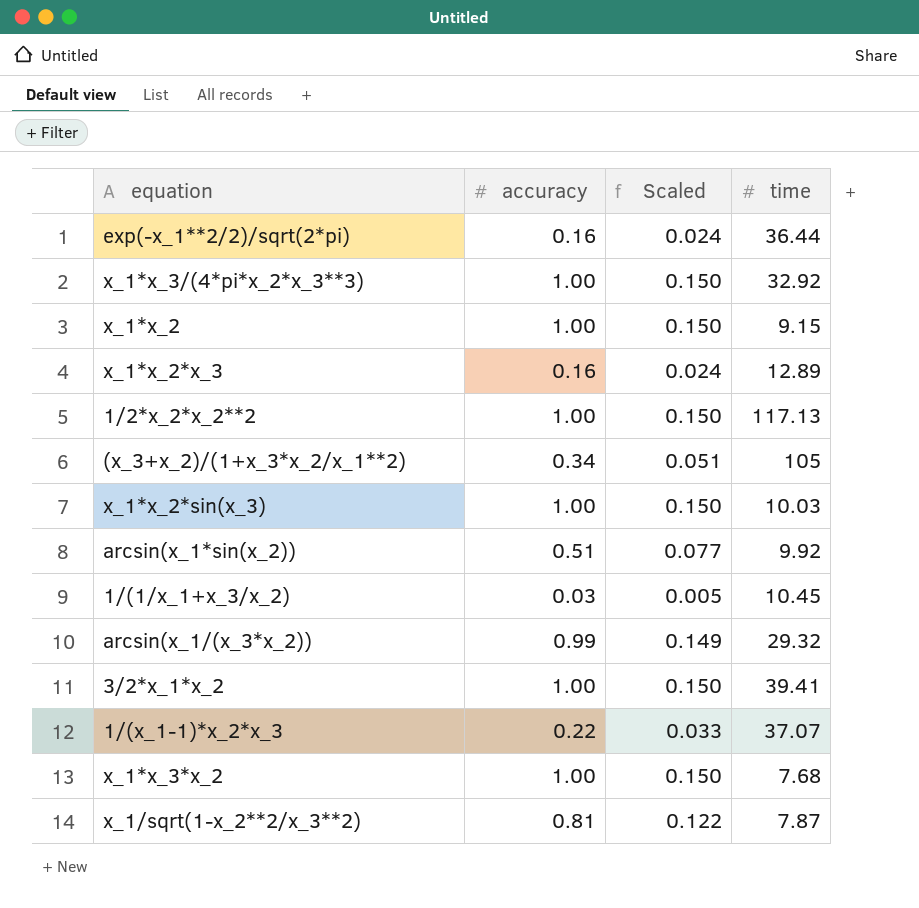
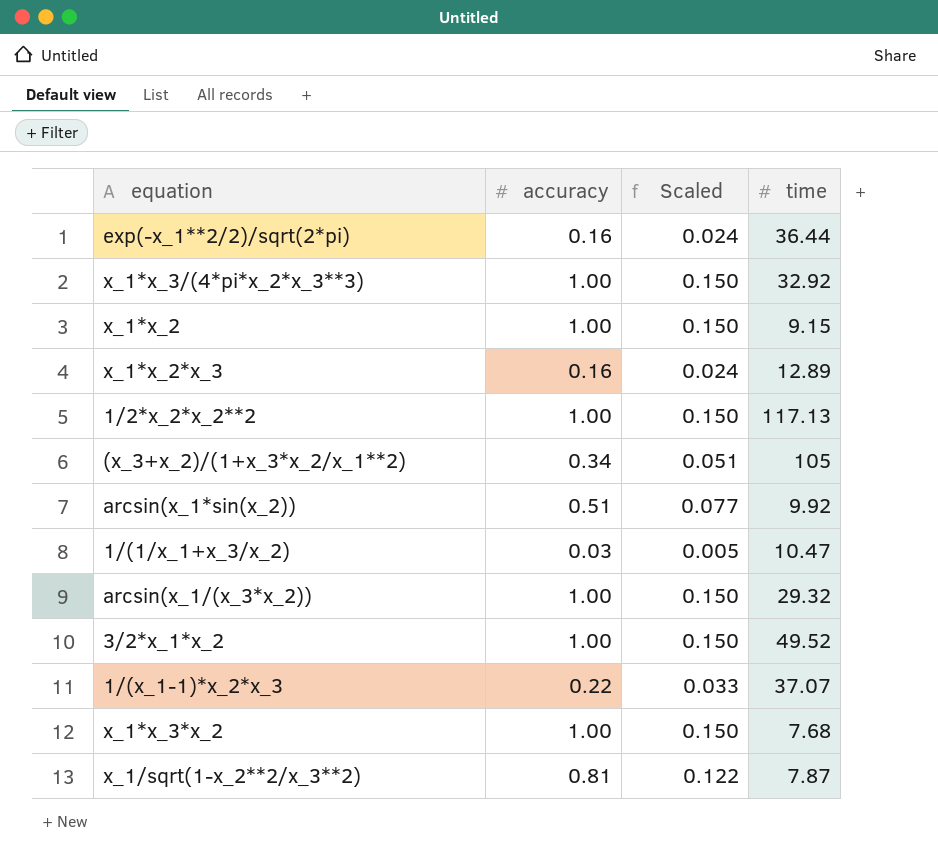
row x_1*x_2*sin(x_3): 1.00 | 0.150 | 10.03 -> none
1/(1/x_1+x_3/x_2) | time: 10.45 -> 10.47
arcsin(x_1/(x_3*x_2)) | accuracy: 0.99 -> 1.00
arcsin(x_1/(x_3*x_2)) | Scaled: 0.149 -> 0.150
3/2*x_1*x_2 | time: 39.41 -> 49.52

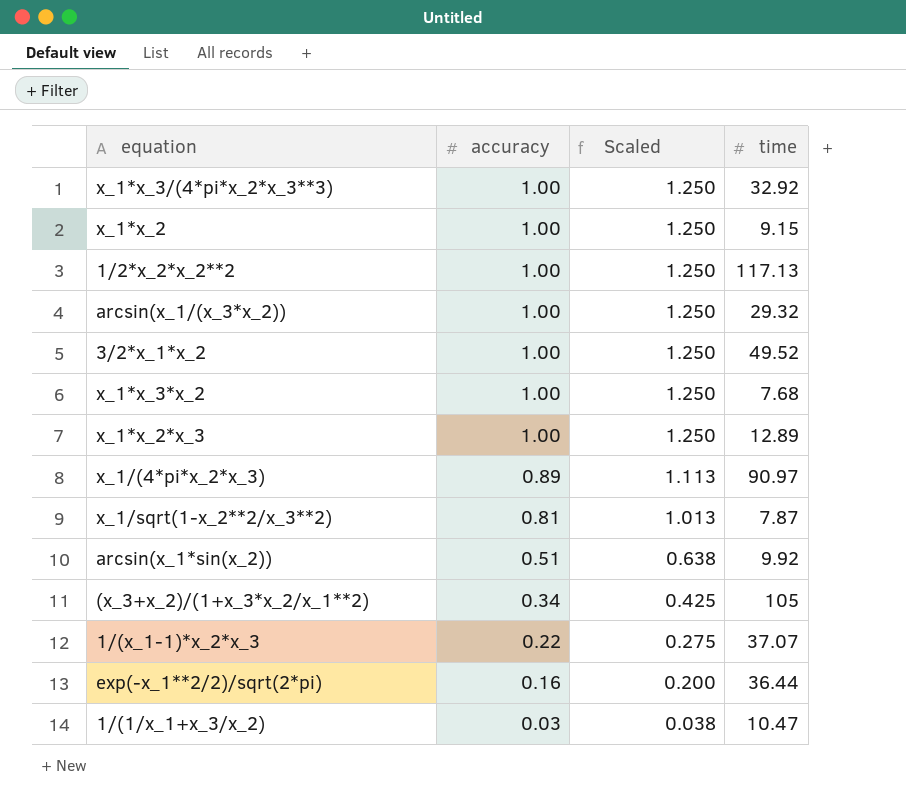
row order: none -> accuracy descending
column Scaled | formula: [accuracy] * 0.15 -> [accuracy] * 1.25
x_1*x_2*x_3 | accuracy: 0.16 -> 1.00
row x_1/(4*pi*x_2*x_3): none -> 0.89 | 1.113 | 90.97

